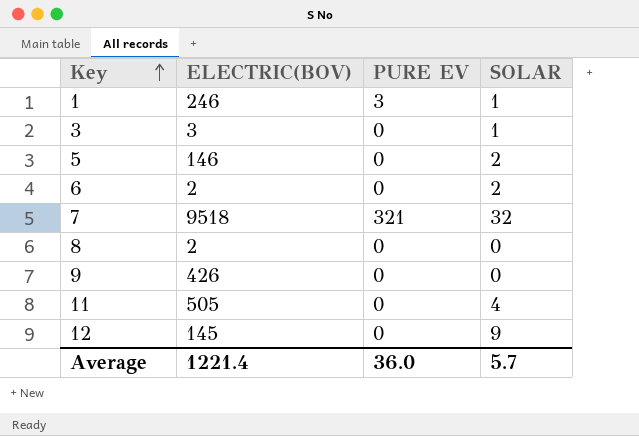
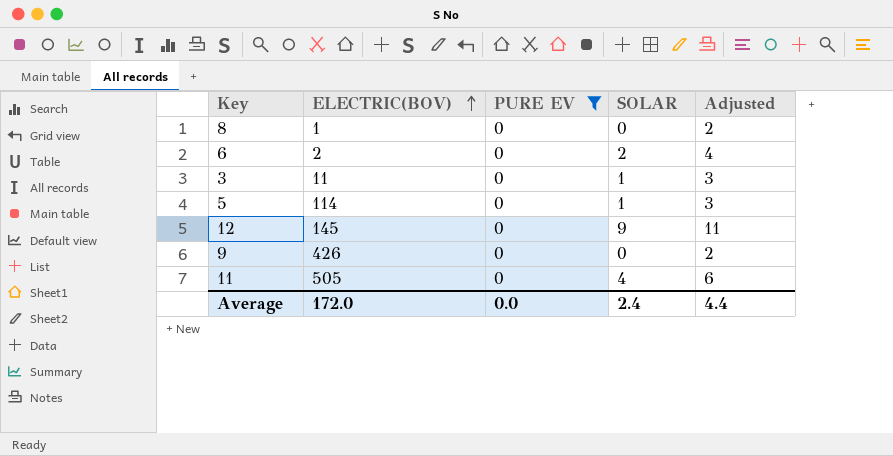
filter: none -> PURE EV = 0
row order: Key ascending -> ELECTRIC(BOV) ascending
column Adjusted | formula: none -> [SOLAR] + 2
8 | ELECTRIC(BOV): 2 -> 1
3 | ELECTRIC(BOV): 3 -> 11
5 | ELECTRIC(BOV): 146 -> 114
5 | SOLAR: 2 -> 1
Average | ELECTRIC(BOV): 1221.4 -> 172.0
Average | PURE EV: 36.0 -> 0.0
Average | SOLAR: 5.7 -> 2.4

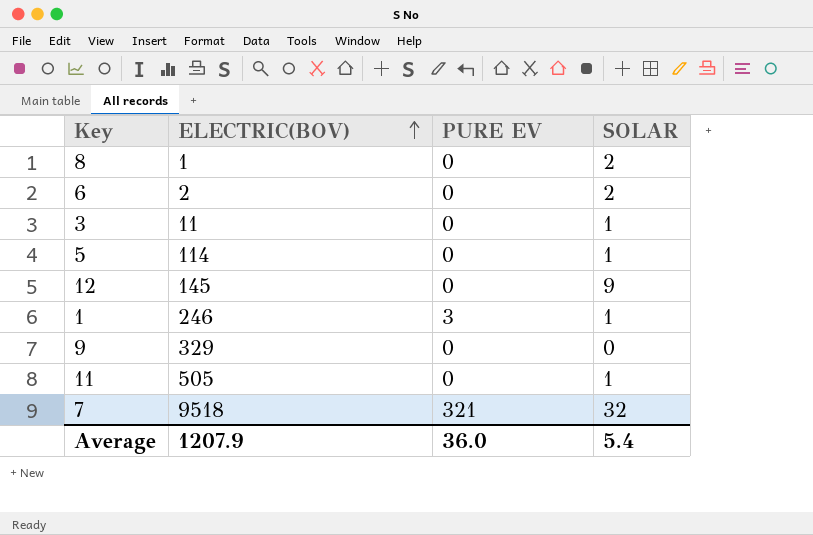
filter: PURE EV = 0 -> none
column Adjusted | formula: [SOLAR] + 2 -> none
8 | SOLAR: 0 -> 2
9 | ELECTRIC(BOV): 426 -> 329
11 | SOLAR: 4 -> 1
Average | ELECTRIC(BOV): 172.0 -> 1207.9
Average | PURE EV: 0.0 -> 36.0
Average | SOLAR: 2.4 -> 5.4

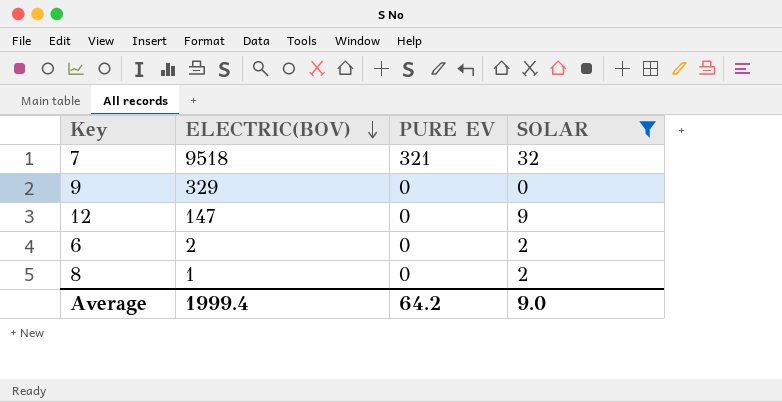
filter: none -> SOLAR != 1
row order: ELECTRIC(BOV) ascending -> ELECTRIC(BOV) descending
12 | ELECTRIC(BOV): 145 -> 147
Average | ELECTRIC(BOV): 1207.9 -> 1999.4
Average | PURE EV: 36.0 -> 64.2
Average | SOLAR: 5.4 -> 9.0

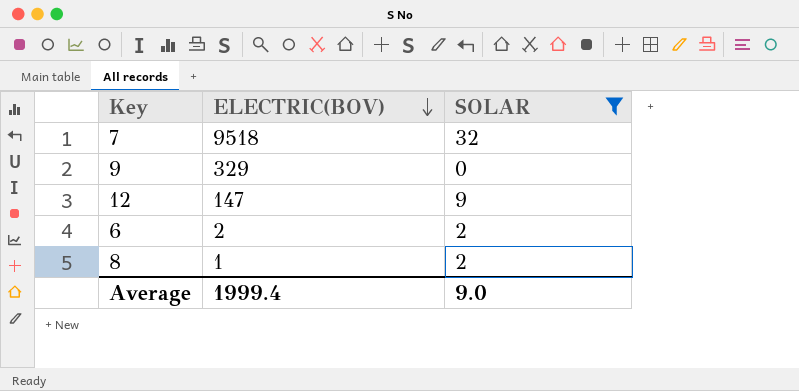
column PURE EV | position: 3 -> none

